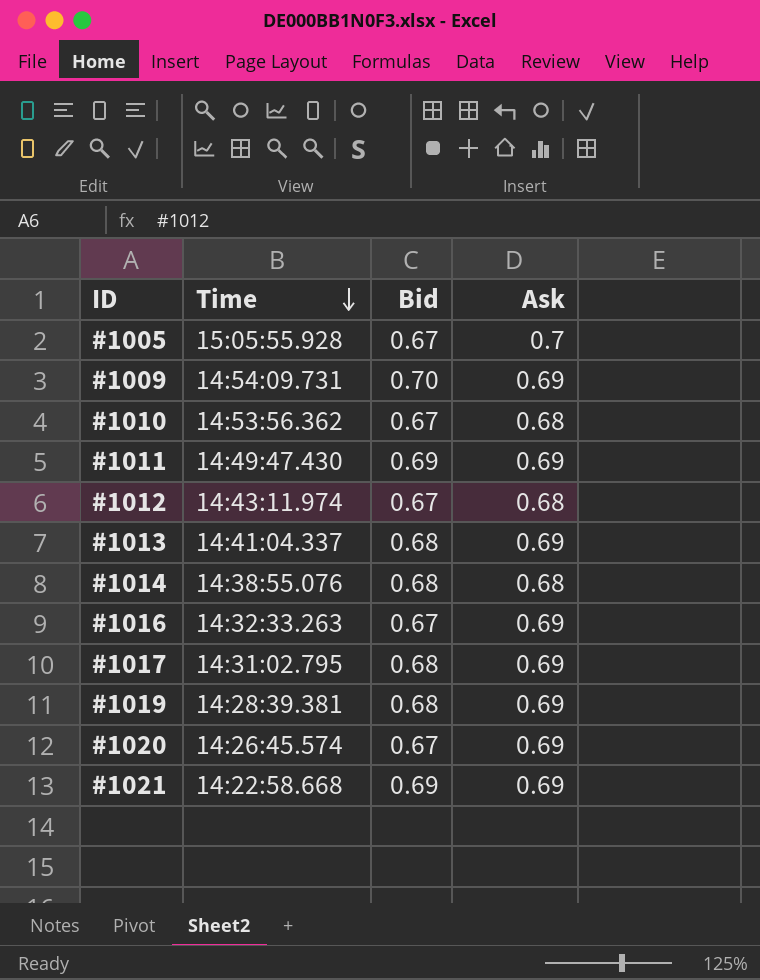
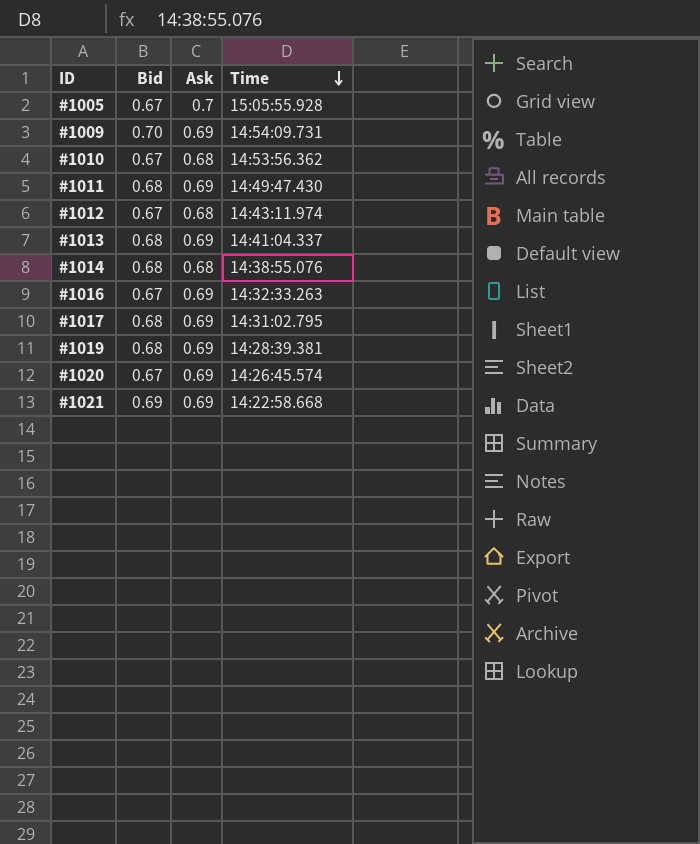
column Time | position: 2 -> 4
#1011 | Bid: 0.69 -> 0.68

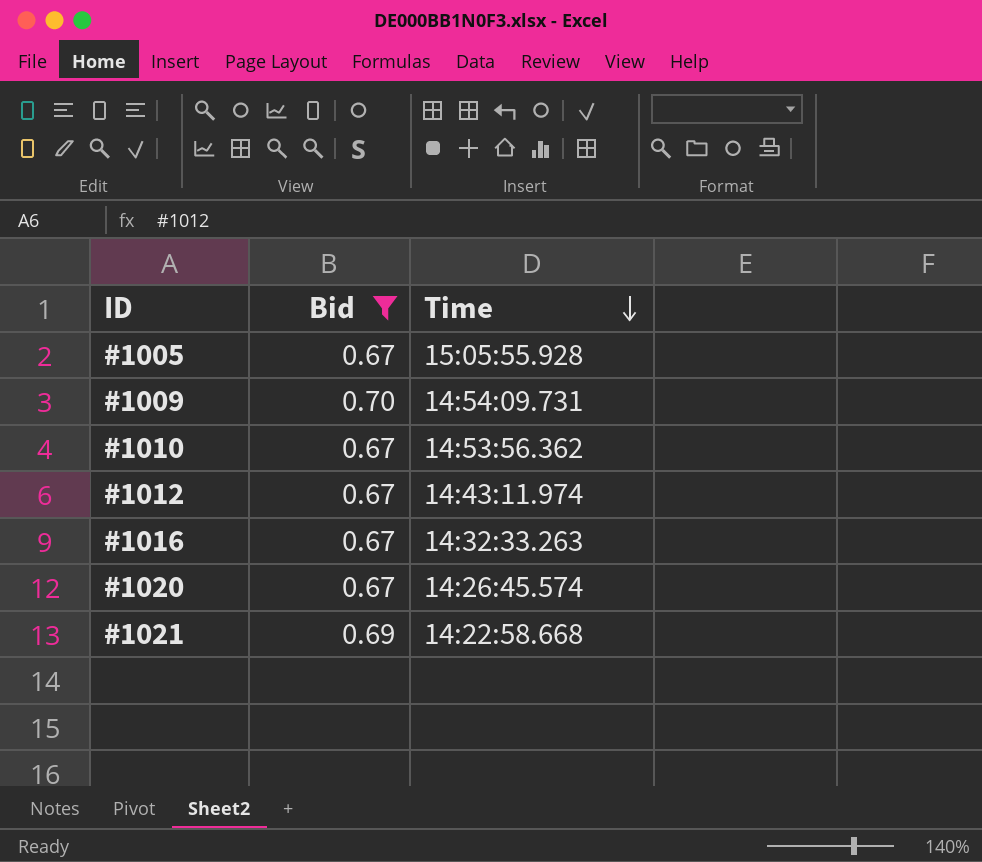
filter: none -> Bid != 0.68
column Ask | position: 3 -> none

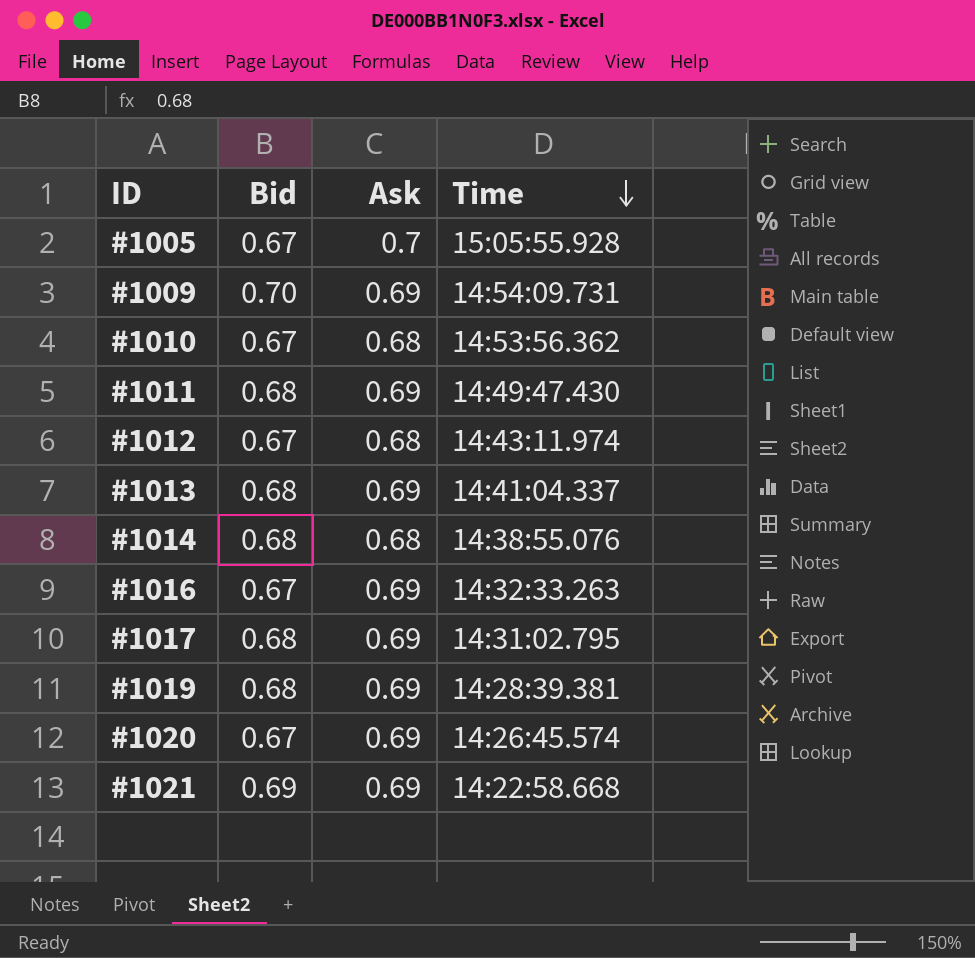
filter: Bid != 0.68 -> none
column Ask | position: none -> 3

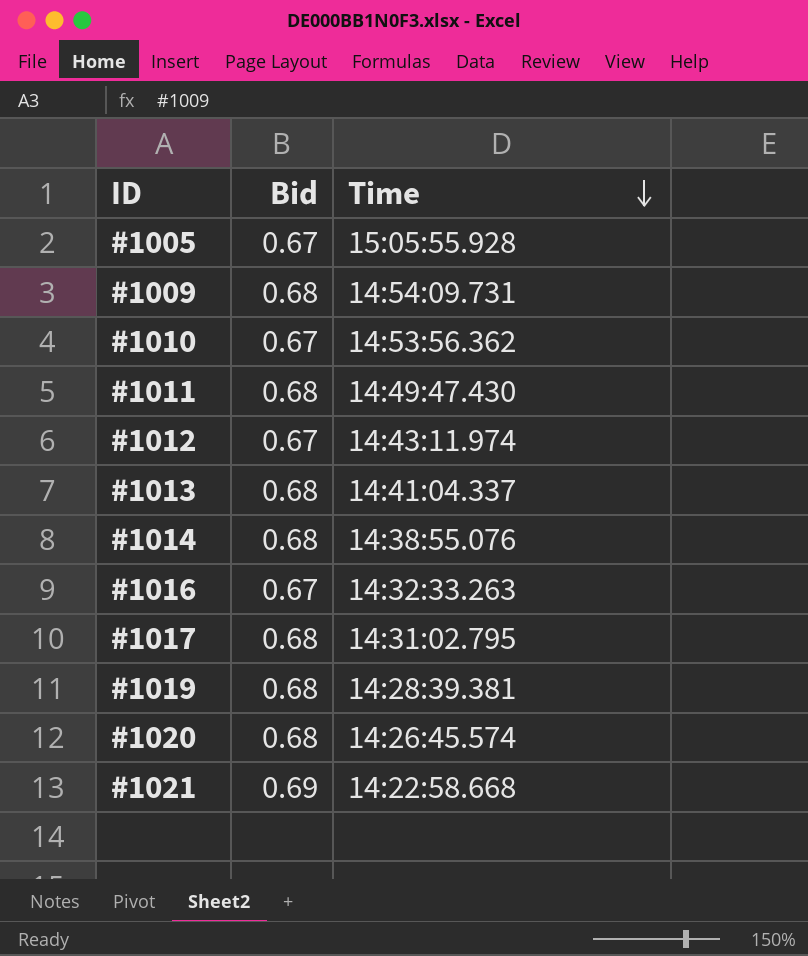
column Ask | position: 3 -> none
#1009 | Bid: 0.70 -> 0.68
#1020 | Bid: 0.67 -> 0.68

